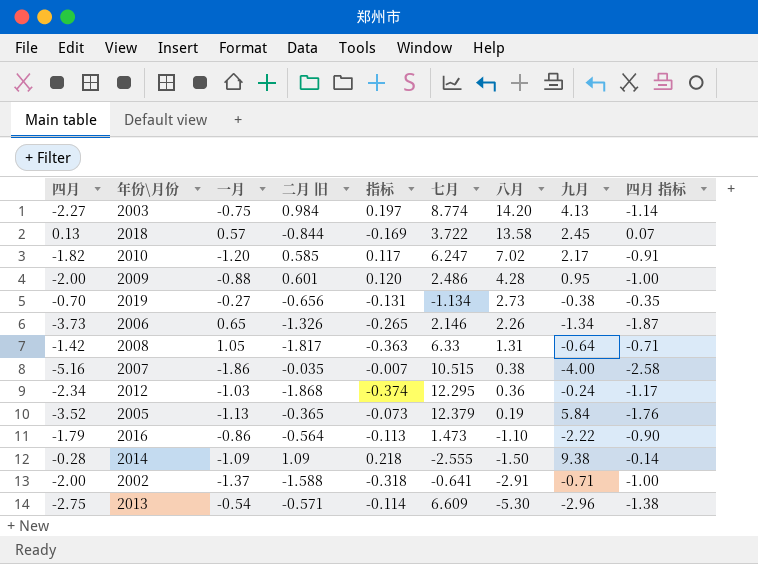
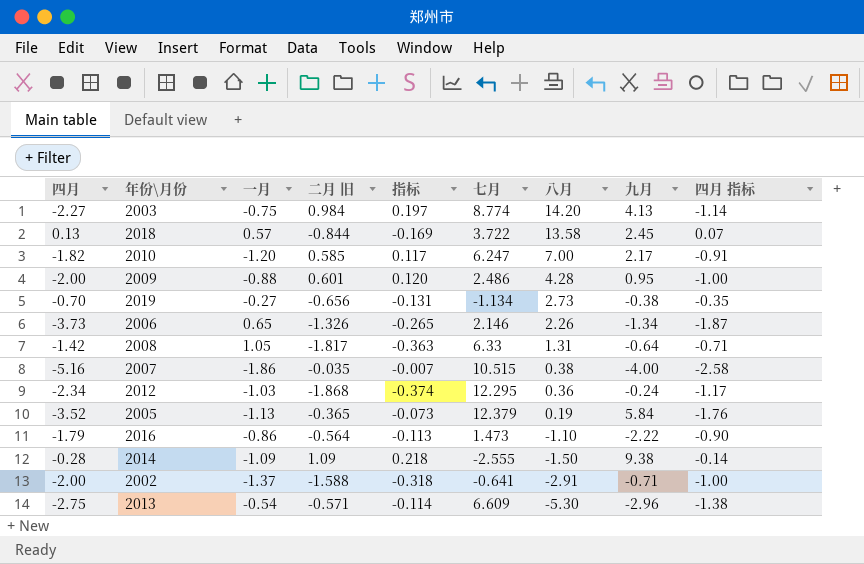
2010 | 八月: 7.02 -> 7.00

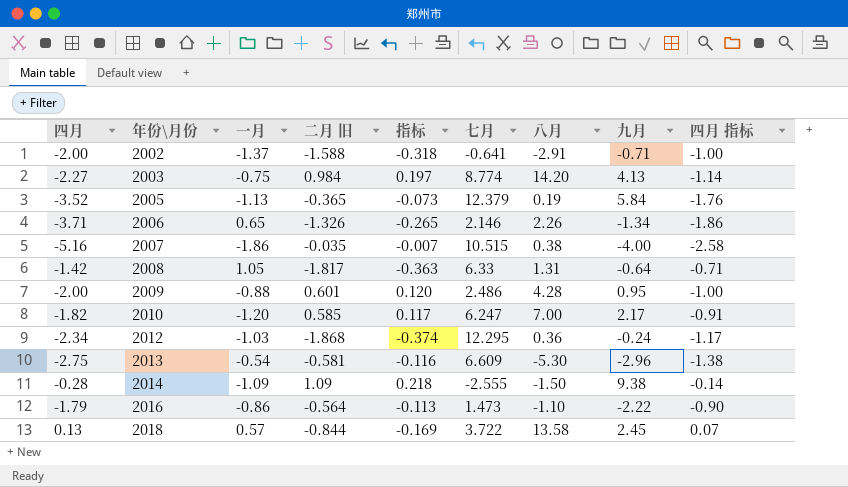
row order: 八月 descending -> 年份\月份 ascending
row 2019: -0.70 | -0.27 | -0.656 | -0.131 | -1.134 | 2.73 | -0.38 | -0.35 -> none
2006 | 四月: -3.73 -> -3.71
2006 | 四月 指标: -1.87 -> -1.86
2013 | 二月 旧: -0.571 -> -0.581
2013 | 指标: -0.114 -> -0.116

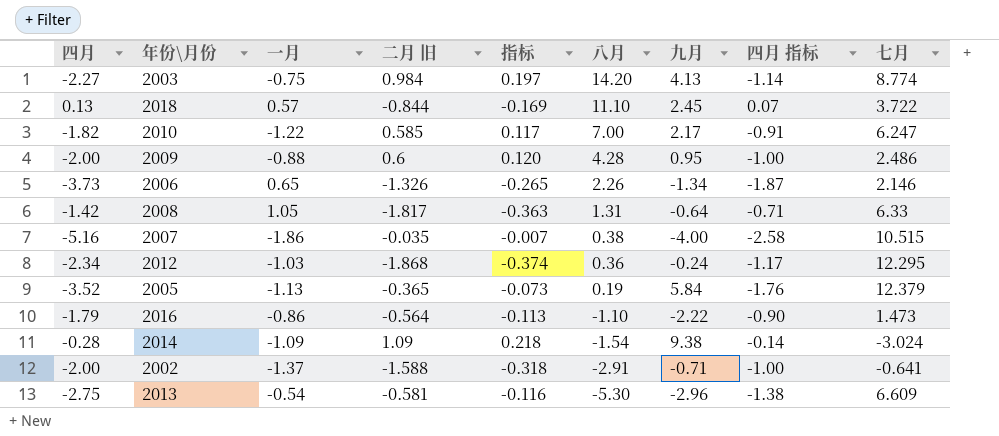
row order: 年份\月份 ascending -> 八月 descending
column 七月 | position: 6 -> 9
2018 | 八月: 13.58 -> 11.10
2010 | 一月: -1.20 -> -1.22
2009 | 二月 旧: 0.601 -> 0.6
2006 | 四月: -3.71 -> -3.73
2006 | 四月 指标: -1.86 -> -1.87
2014 | 八月: -1.50 -> -1.54
2014 | 七月: -2.555 -> -3.024

